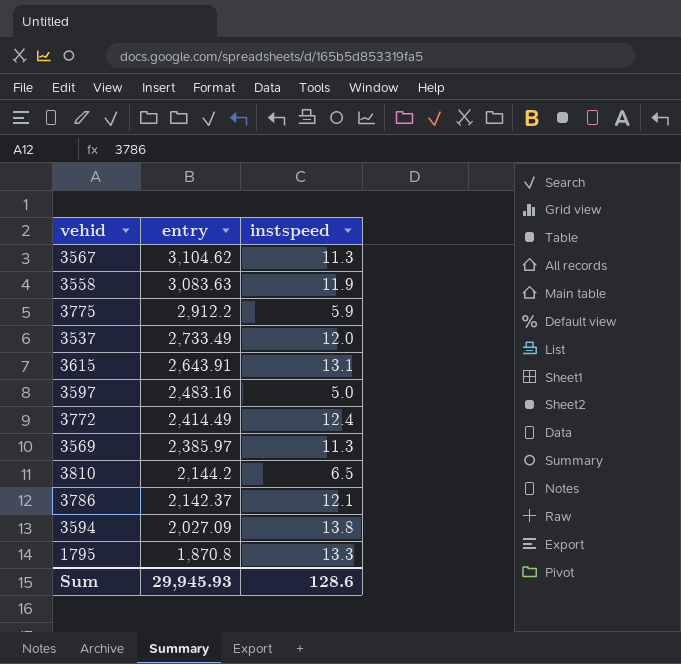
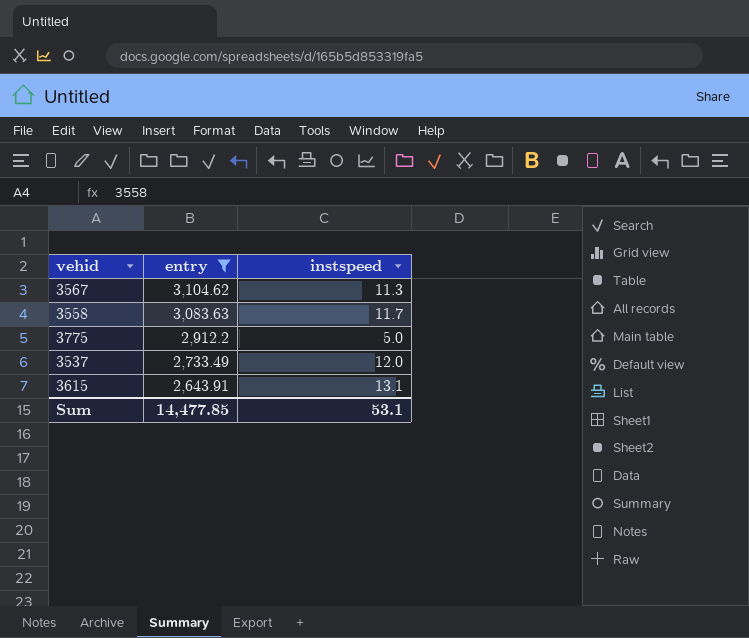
filter: none -> entry >= 2,643.91
3558 | instspeed: 11.9 -> 11.7
3775 | instspeed: 5.9 -> 5.0
Sum | entry: 29,945.93 -> 14,477.85
Sum | instspeed: 128.6 -> 53.1

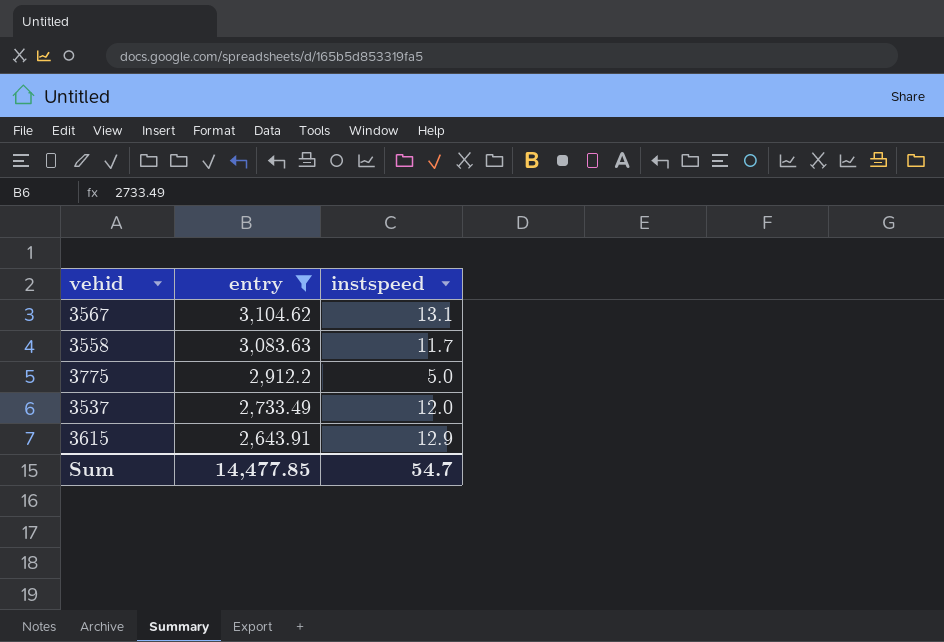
3567 | instspeed: 11.3 -> 13.1
3615 | instspeed: 13.1 -> 12.9
Sum | instspeed: 53.1 -> 54.7

